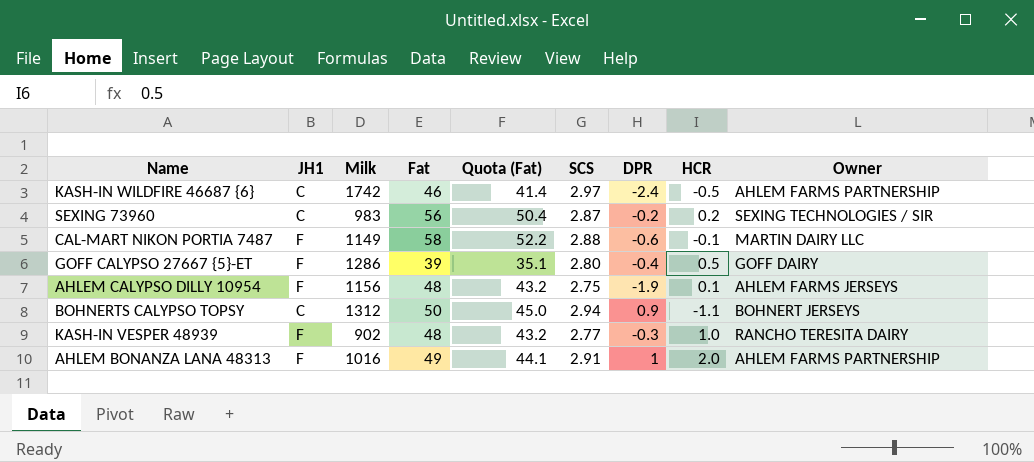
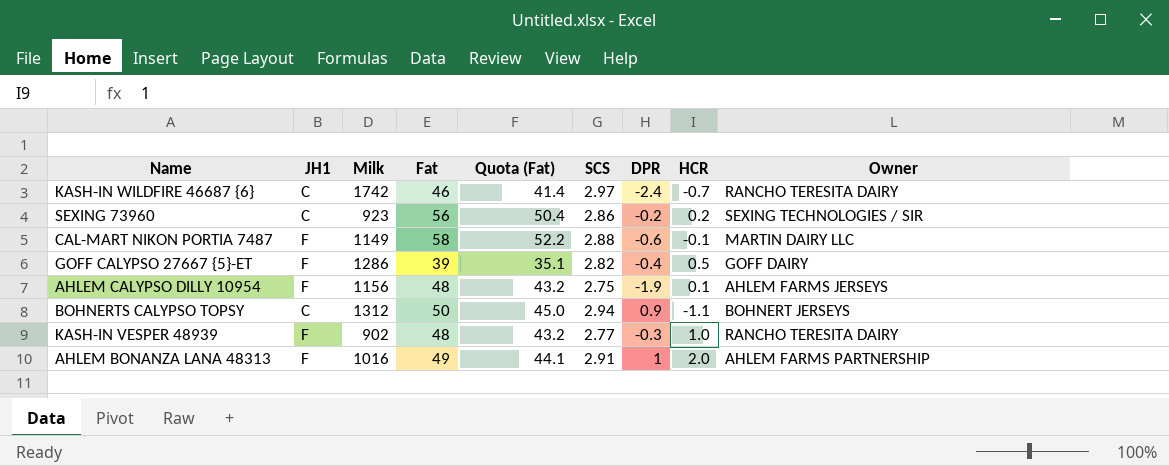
KASH-IN WILDFIRE 46687 {6} | HCR: -0.5 -> -0.7
KASH-IN WILDFIRE 46687 {6} | Owner: AHLEM FARMS PARTNERSHIP -> RANCHO TERESITA DAIRY
SEXING 73960 | Milk: 983 -> 923
SEXING 73960 | SCS: 2.87 -> 2.86
GOFF CALYPSO 27667 {5}-ET | SCS: 2.80 -> 2.82

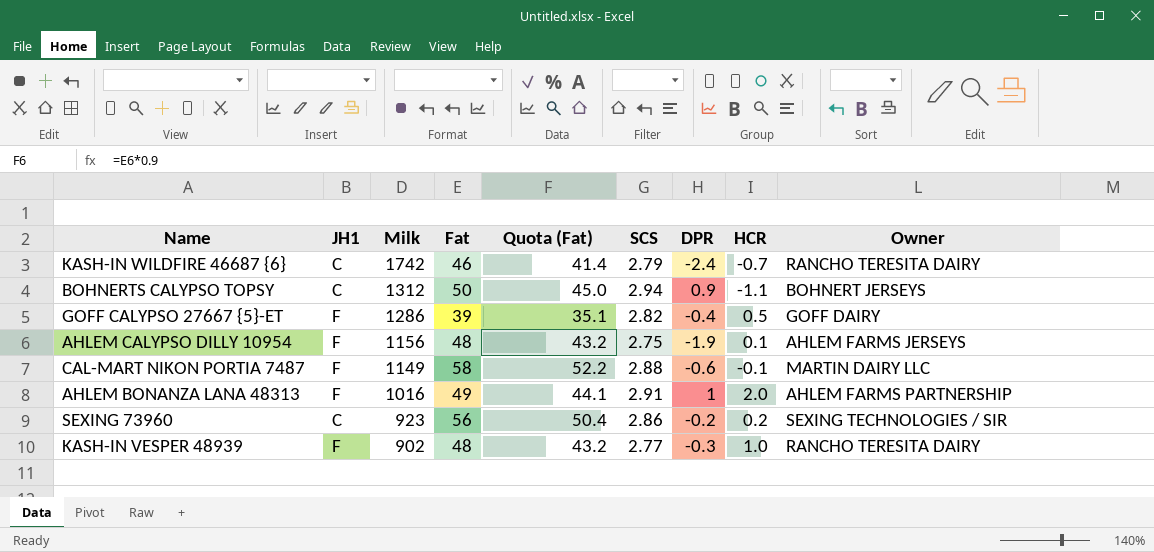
row order: none -> Milk descending
KASH-IN WILDFIRE 46687 {6} | SCS: 2.97 -> 2.79

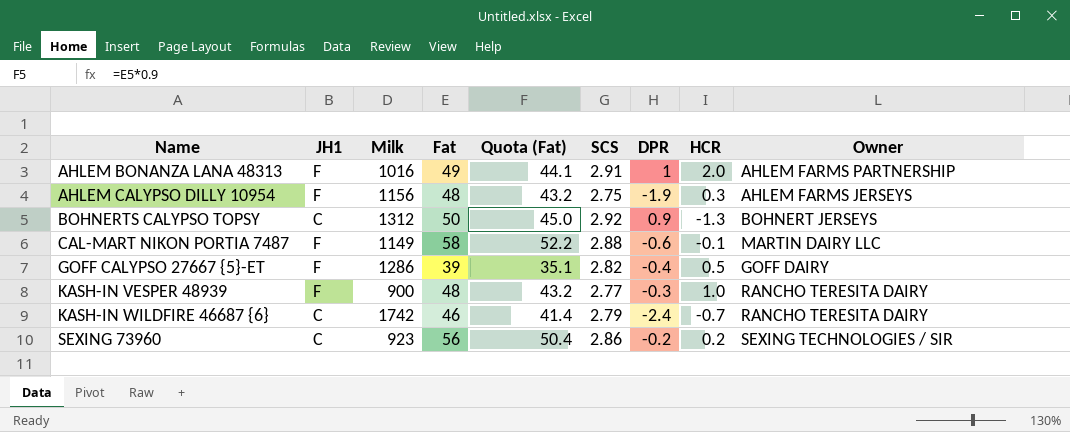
row order: Milk descending -> Name ascending
AHLEM CALYPSO DILLY 10954 | HCR: 0.1 -> 0.3
BOHNERTS CALYPSO TOPSY | SCS: 2.94 -> 2.92
BOHNERTS CALYPSO TOPSY | HCR: -1.1 -> -1.3
KASH-IN VESPER 48939 | Milk: 902 -> 900

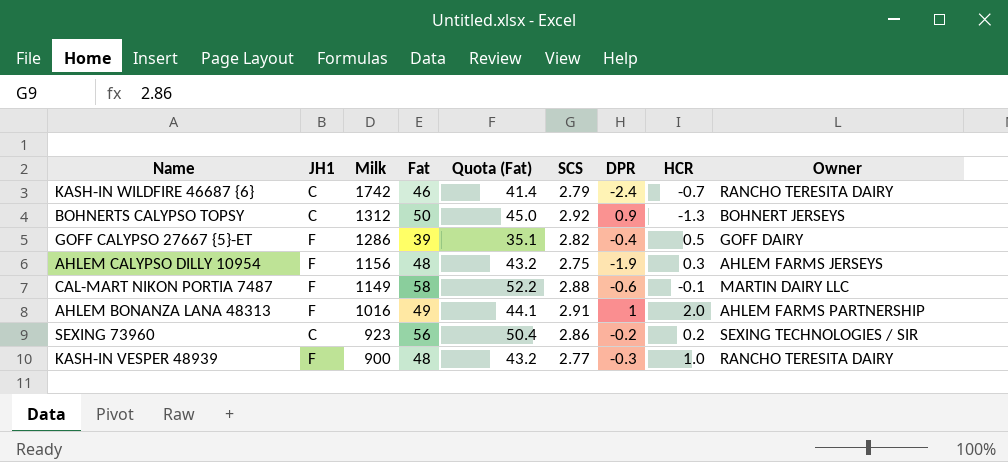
row order: Name ascending -> Milk descending

